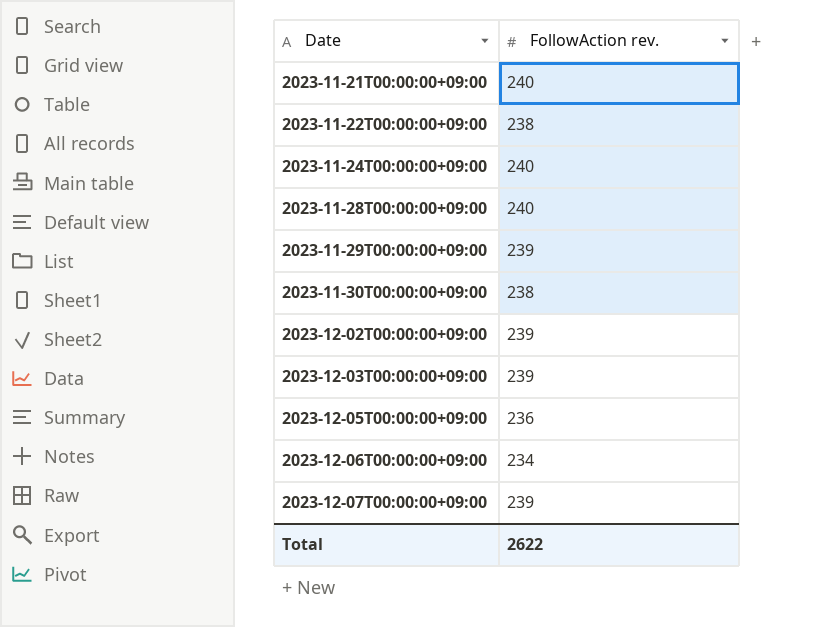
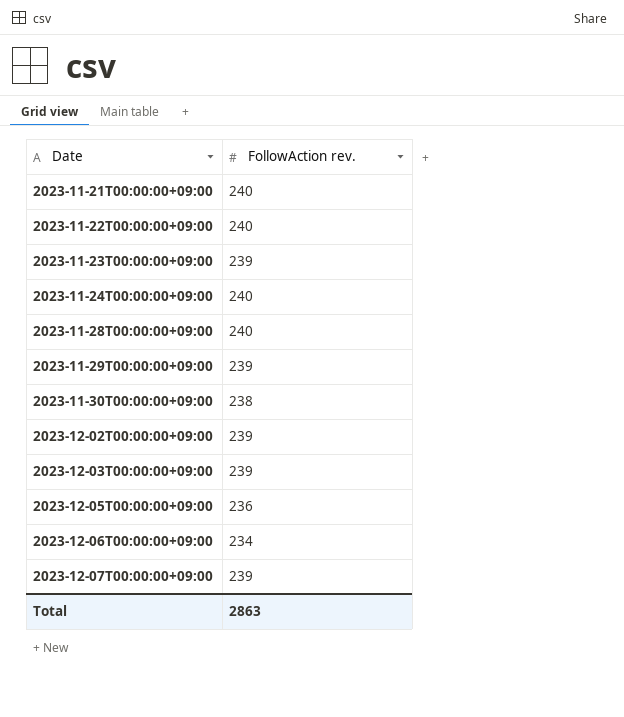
2023-11-22T00:00:00+09:00 | FollowAction rev.: 238 -> 240
row 2023-11-23T00:00:00+09:00: none -> 239
Total | FollowAction rev.: 2622 -> 2863

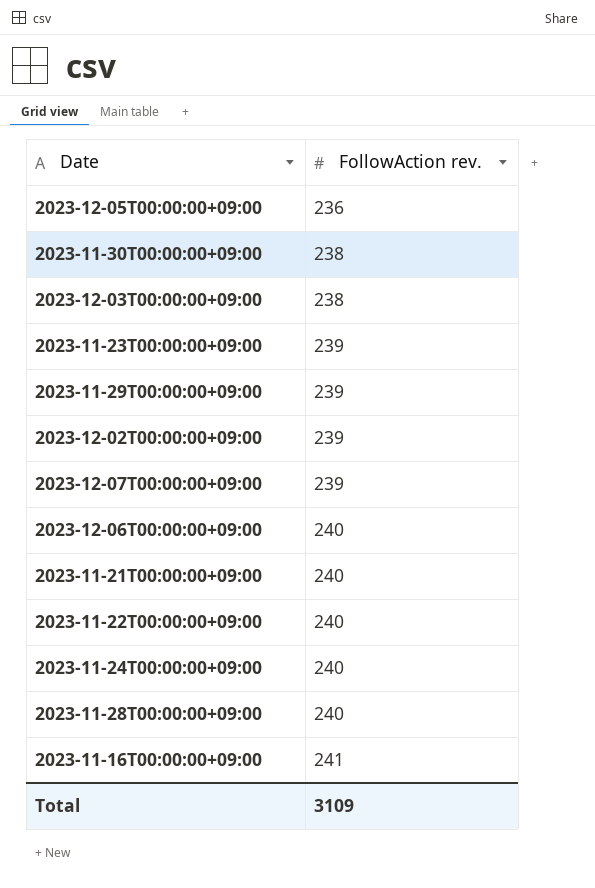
row order: Date ascending -> FollowAction rev. ascending
2023-12-03T00:00:00+09:00 | FollowAction rev.: 239 -> 238
2023-12-06T00:00:00+09:00 | FollowAction rev.: 234 -> 240
row 2023-11-16T00:00:00+09:00: none -> 241
Total | FollowAction rev.: 2863 -> 3109

